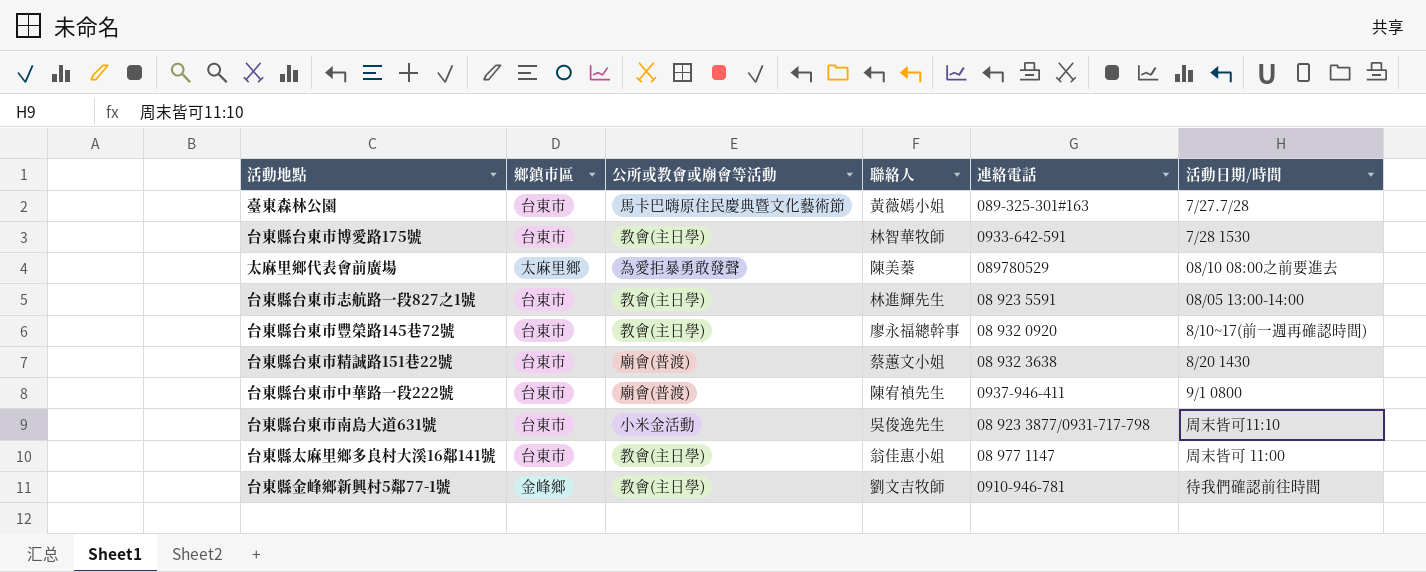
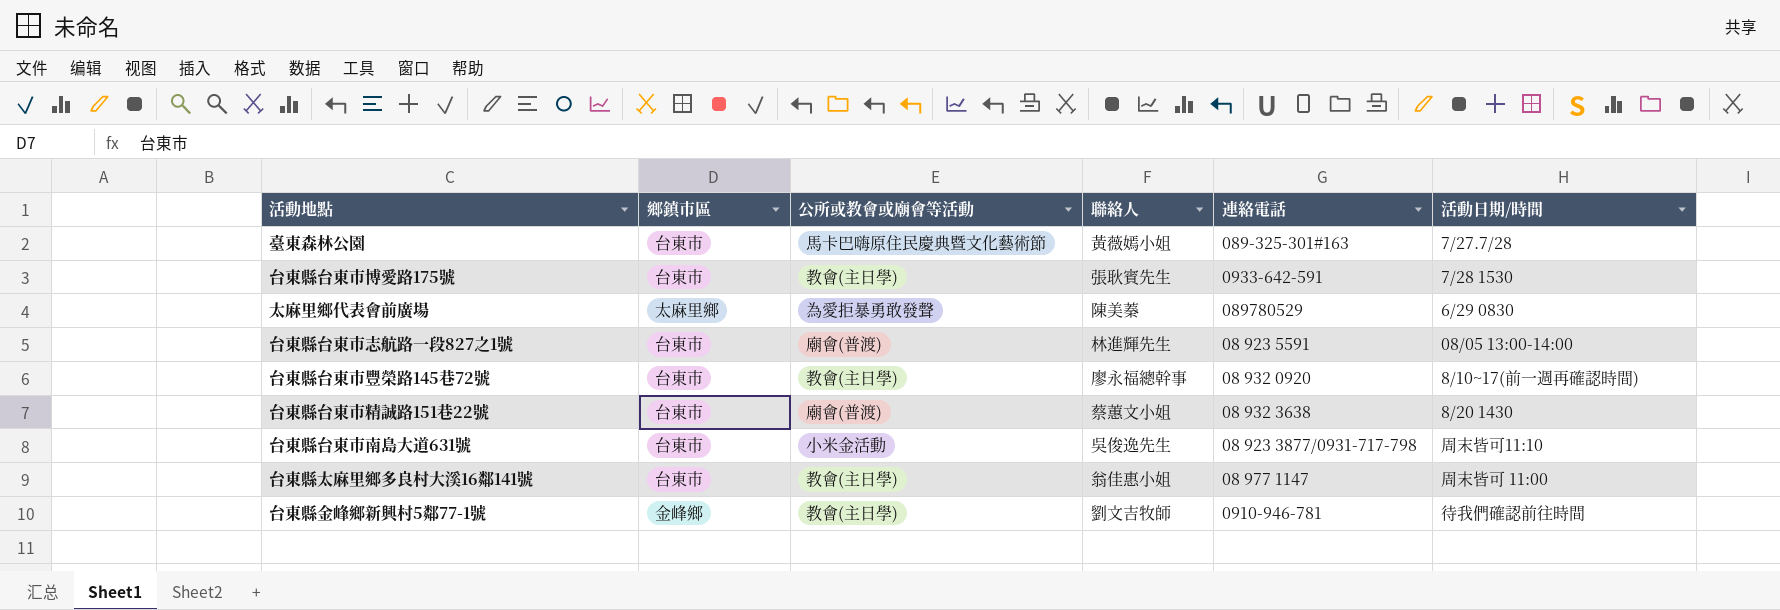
row 台東縣台東市中華路一段222號: 台東市 | 廟會(普渡) | 陳宥禎先生 | 0937-946-411 | 9/1 0800 -> none
台東縣台東市博愛路175號 | 聯絡人: 林智華牧師 -> 張耿賓先生
太麻里鄉代表會前廣場 | 活動日期/時間: 08/10 08:00之前要進去 -> 6/29 0830
台東縣台東市志航路一段827之1號 | 公所或教會或廟會等活動: 教會(主日學) -> 廟會(普渡)

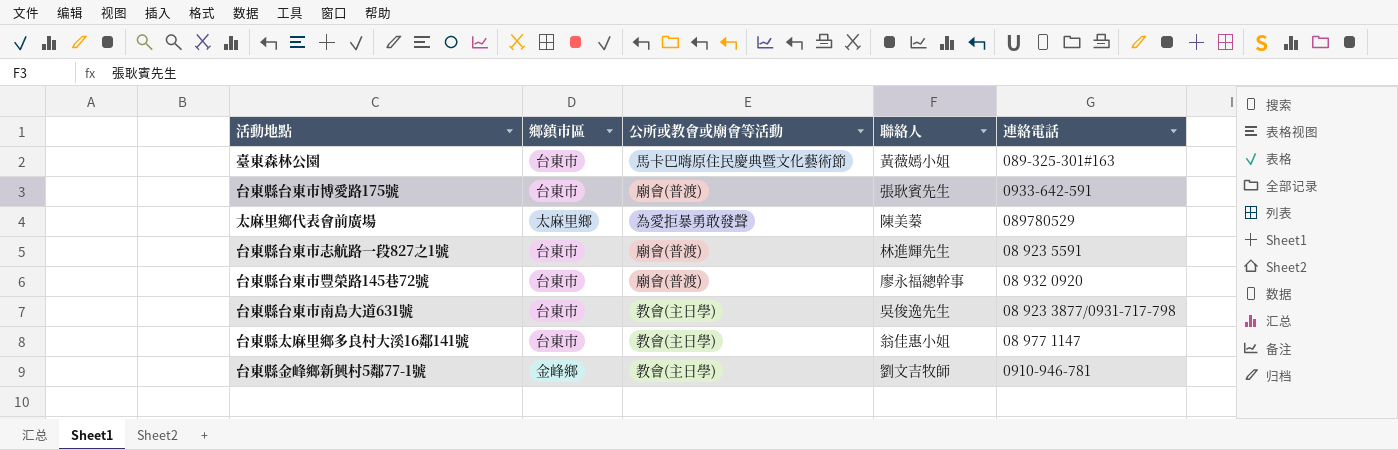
column 活動日期/時間 | position: 6 -> none
row 台東縣台東市精誠路151巷22號: 台東市 | 廟會(普渡) | 蔡蕙文小姐 | 08 932 3638 | 8/20 1430 -> none
台東縣台東市博愛路175號 | 公所或教會或廟會等活動: 教會(主日學) -> 廟會(普渡)
台東縣台東市豐榮路145巷72號 | 公所或教會或廟會等活動: 教會(主日學) -> 廟會(普渡)
台東縣台東市南島大道631號 | 公所或教會或廟會等活動: 小米金活動 -> 教會(主日學)

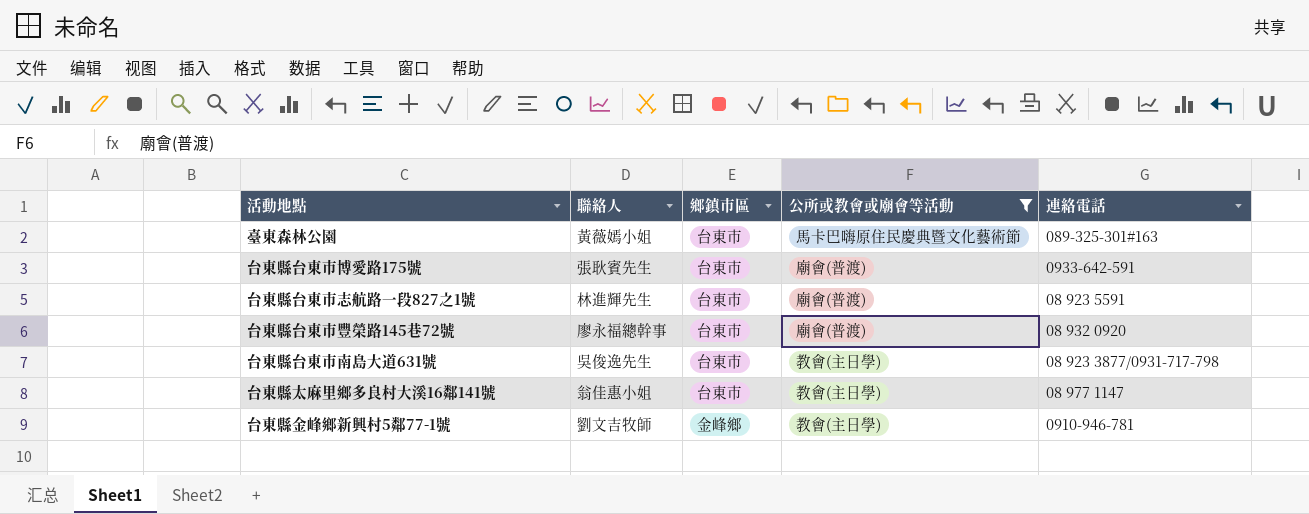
filter: none -> 公所或教會或廟會等活動 != 為愛拒暴勇敢發聲
column 聯絡人 | position: 4 -> 2

